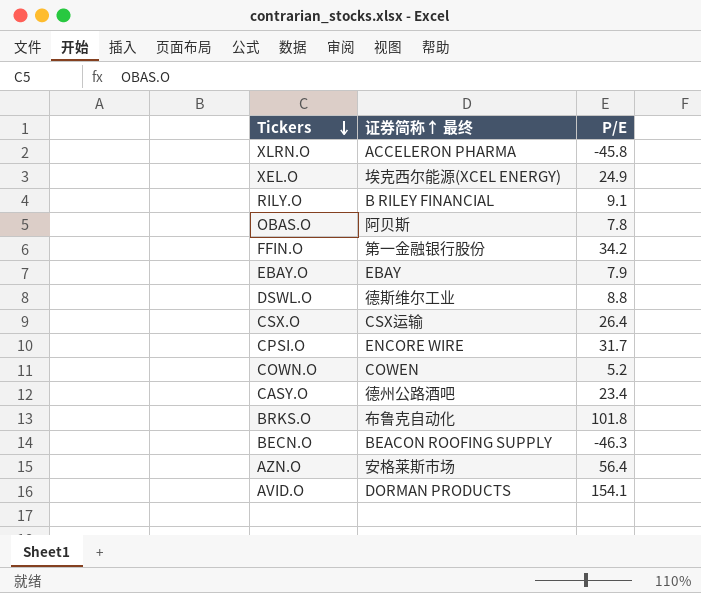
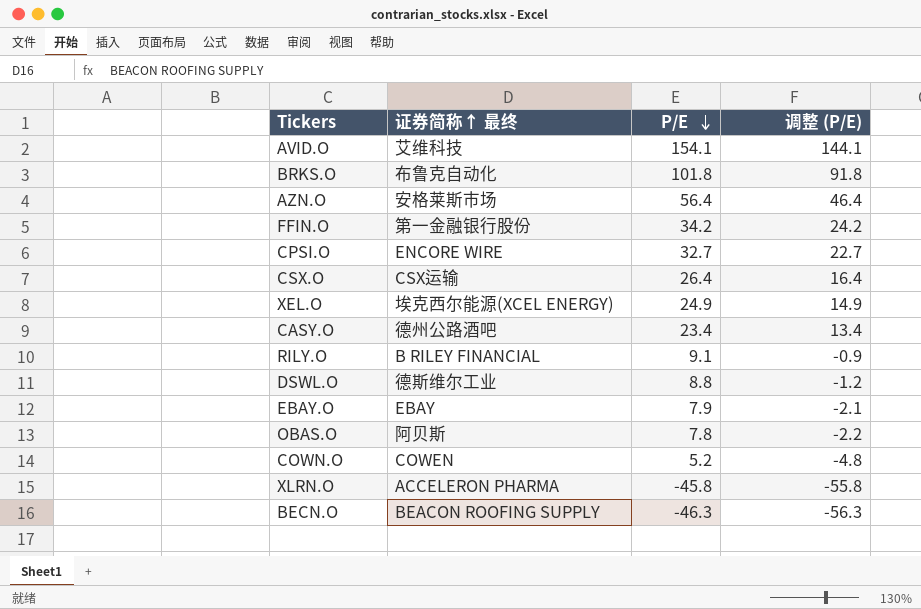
row order: Tickers descending -> P/E descending
column 调整 (P/E) | formula: none -> [P/E] - 10
AVID.O | 证券简称↑ 最终: DORMAN PRODUCTS -> 艾维科技
CPSI.O | P/E: 31.7 -> 32.7

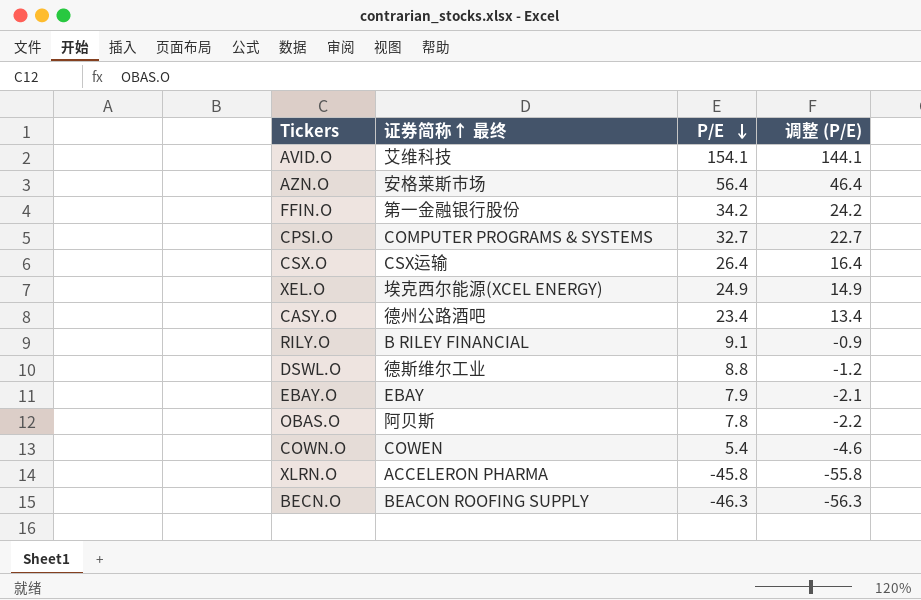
row BRKS.O: 布鲁克自动化 | 101.8 | 91.8 -> none
CPSI.O | 证券简称↑ 最终: ENCORE WIRE -> COMPUTER PROGRAMS & SYSTEMS
COWN.O | P/E: 5.2 -> 5.4
COWN.O | 调整 (P/E): -4.8 -> -4.6

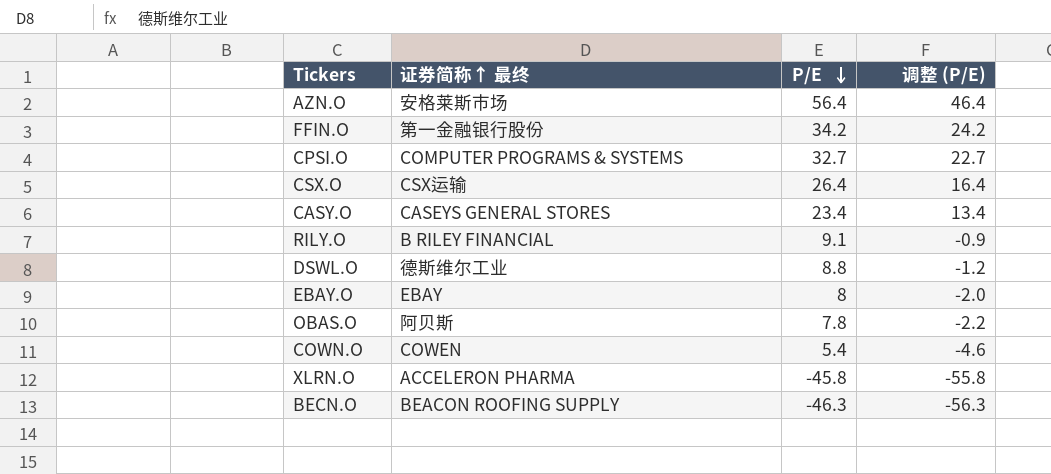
row AVID.O: 艾维科技 | 154.1 | 144.1 -> none
row XEL.O: 埃克西尔能源(XCEL ENERGY) | 24.9 | 14.9 -> none
CASY.O | 证券简称↑ 最终: 德州公路酒吧 -> CASEYS GENERAL STORES
EBAY.O | P/E: 7.9 -> 8
EBAY.O | 调整 (P/E): -2.1 -> -2.0

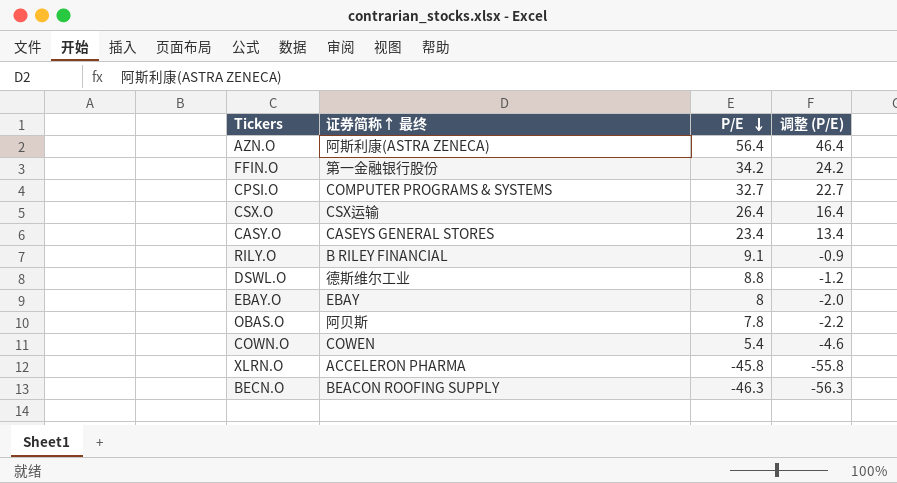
AZN.O | 证券简称↑ 最终: 安格莱斯市场 -> 阿斯利康(ASTRA ZENECA)

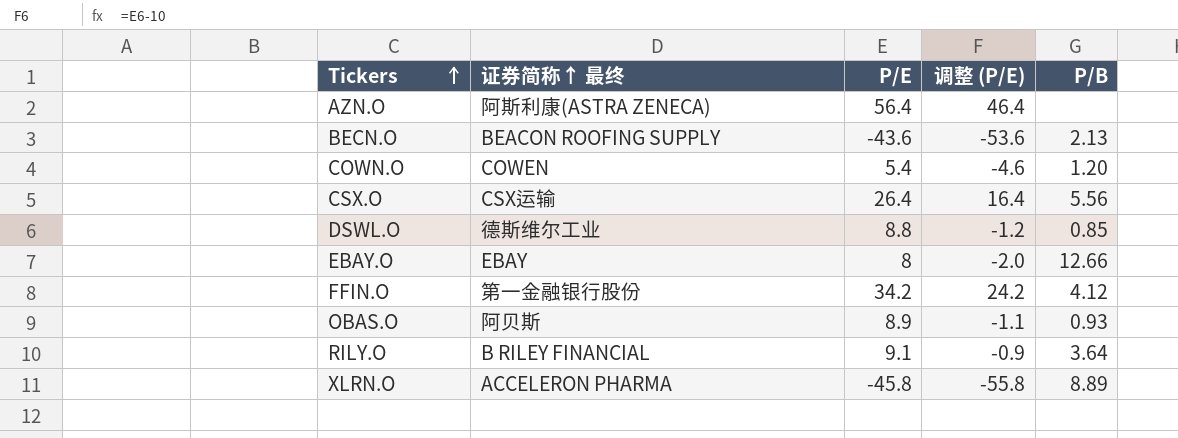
row order: P/E descending -> Tickers ascending
column P/B | position: none -> 5
row CPSI.O: COMPUTER PROGRAMS & SYSTEMS | 32.7 | 22.7 -> none
row CASY.O: CASEYS GENERAL STORES | 23.4 | 13.4 -> none
BECN.O | P/E: -46.3 -> -43.6
BECN.O | 调整 (P/E): -56.3 -> -53.6
OBAS.O | P/E: 7.8 -> 8.9
OBAS.O | 调整 (P/E): -2.2 -> -1.1

